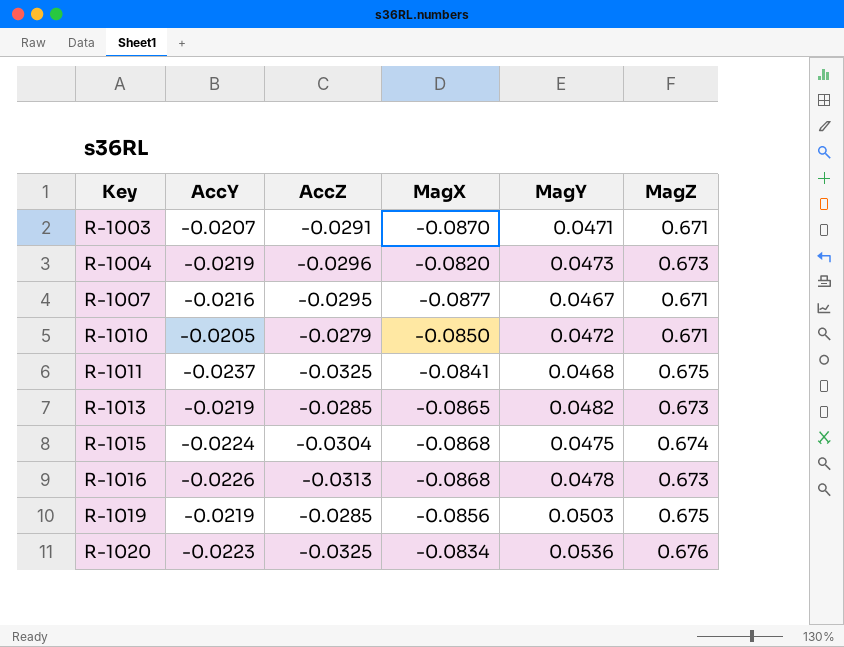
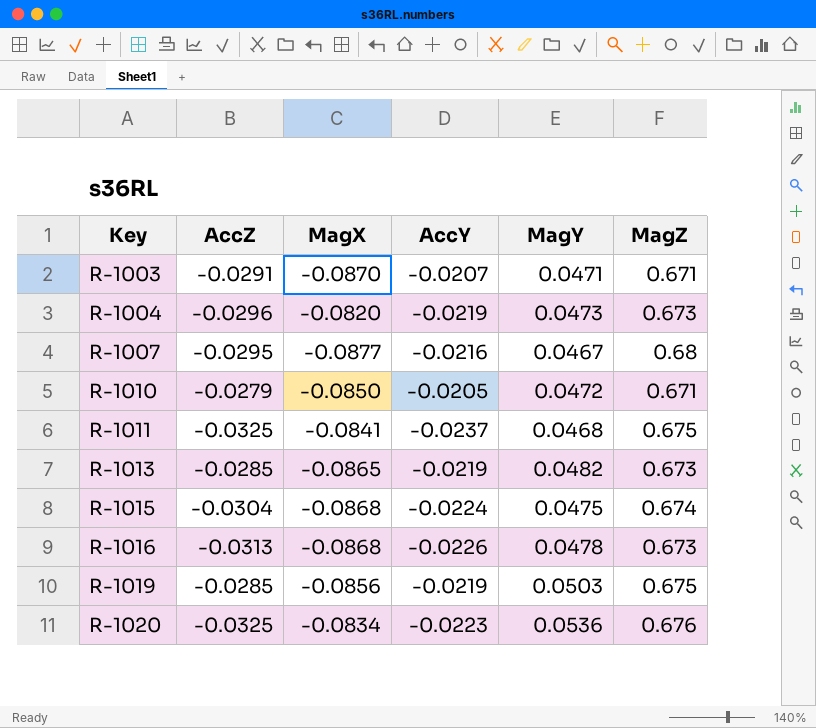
column AccY | position: 2 -> 4
R-1007 | MagZ: 0.671 -> 0.68

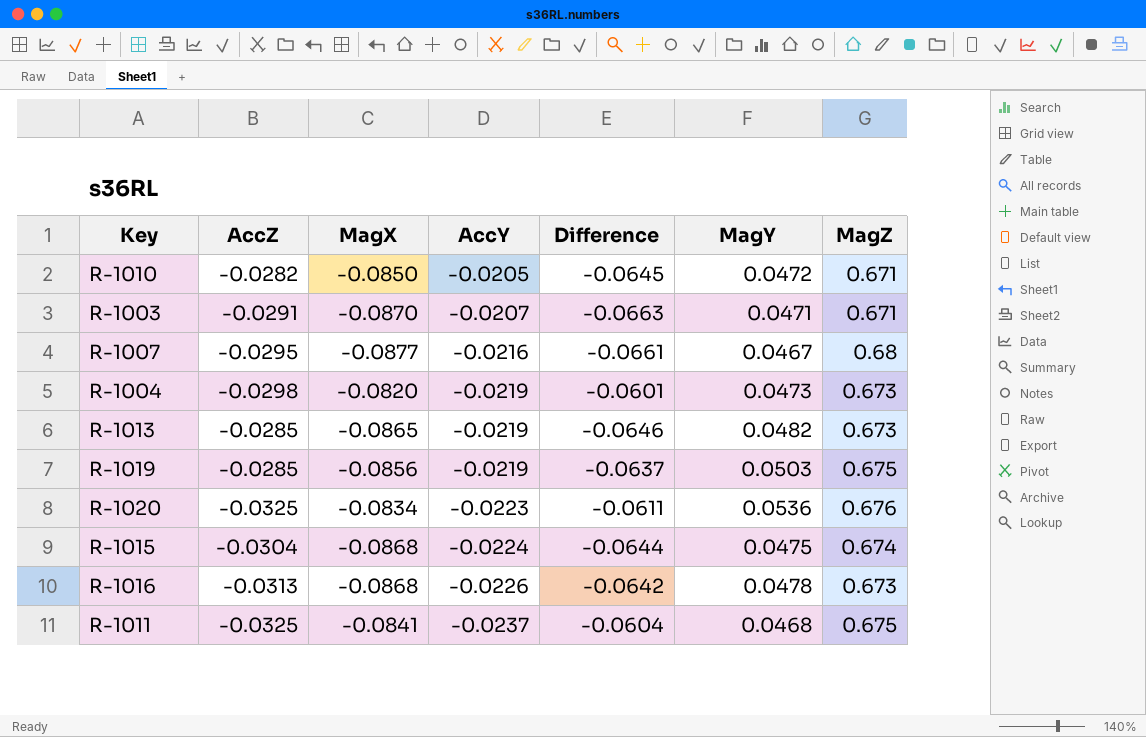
row order: Key ascending -> AccY descending
column Difference | formula: none -> [MagX] - [AccY]
R-1010 | AccZ: -0.0279 -> -0.0282
R-1004 | AccZ: -0.0296 -> -0.0298

